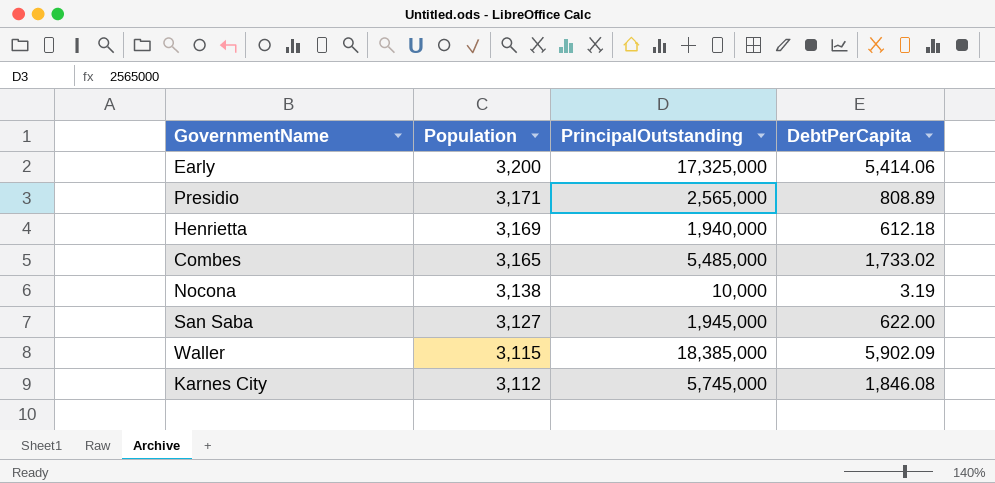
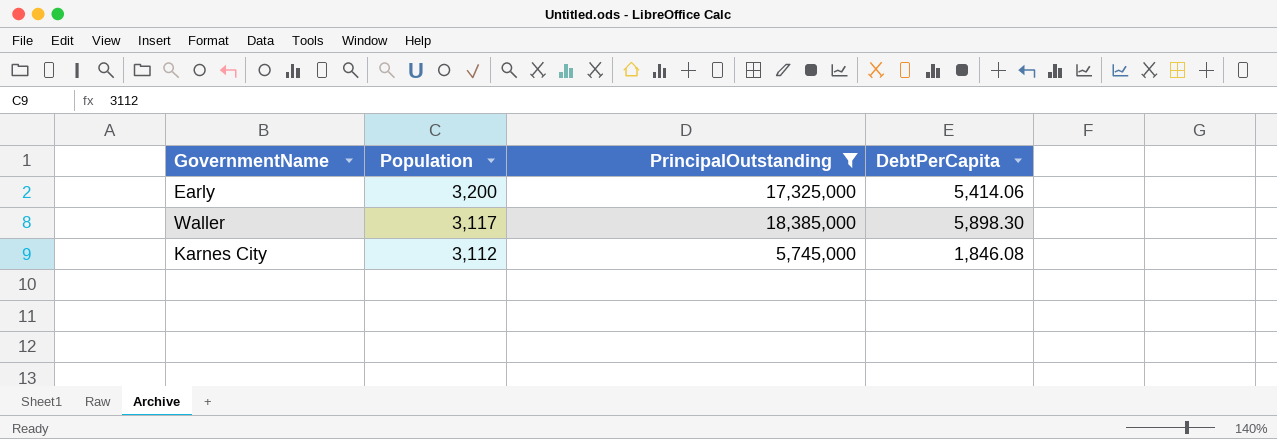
filter: none -> PrincipalOutstanding >= 5,745,000
Waller | Population: 3,115 -> 3,117
Waller | DebtPerCapita: 5,902.09 -> 5,898.30

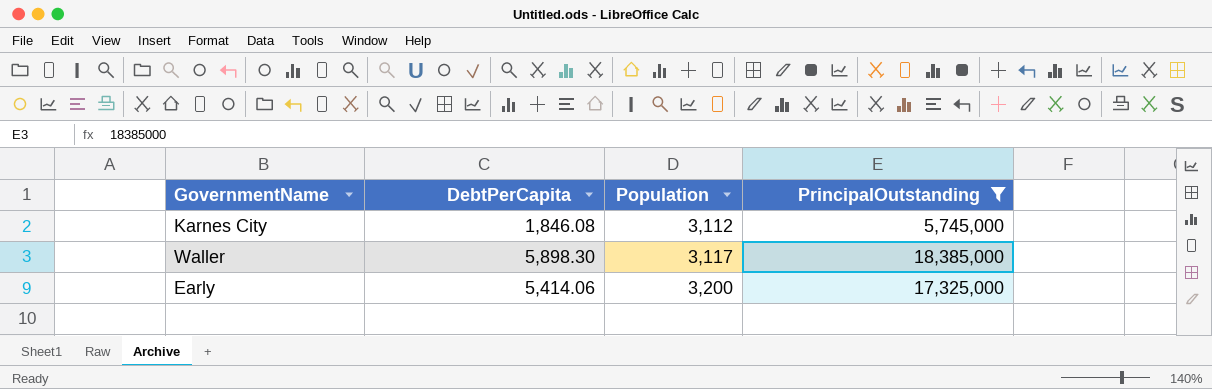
row order: Population descending -> Population ascending
column DebtPerCapita | position: 4 -> 2

